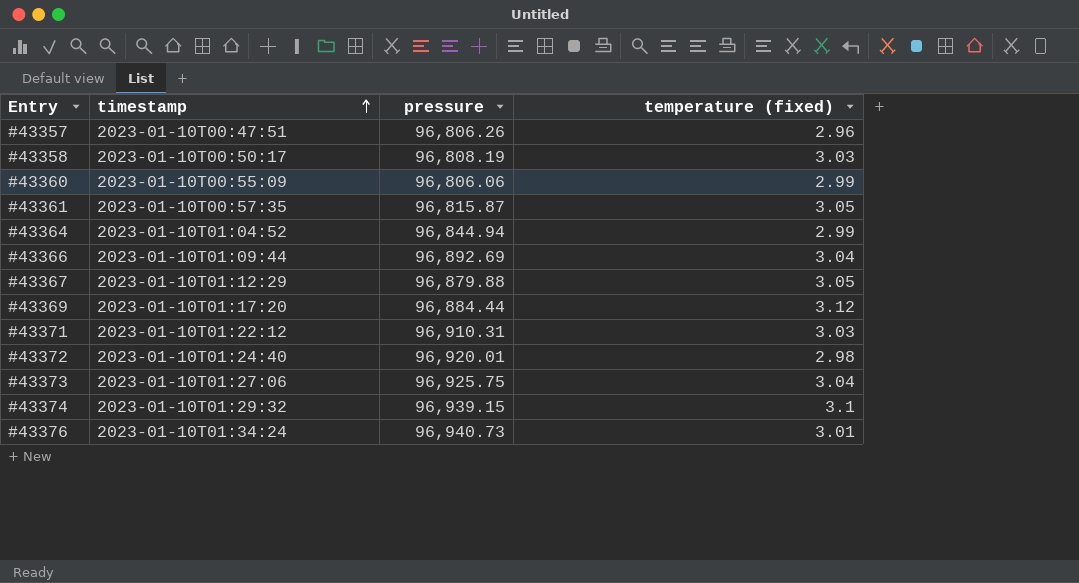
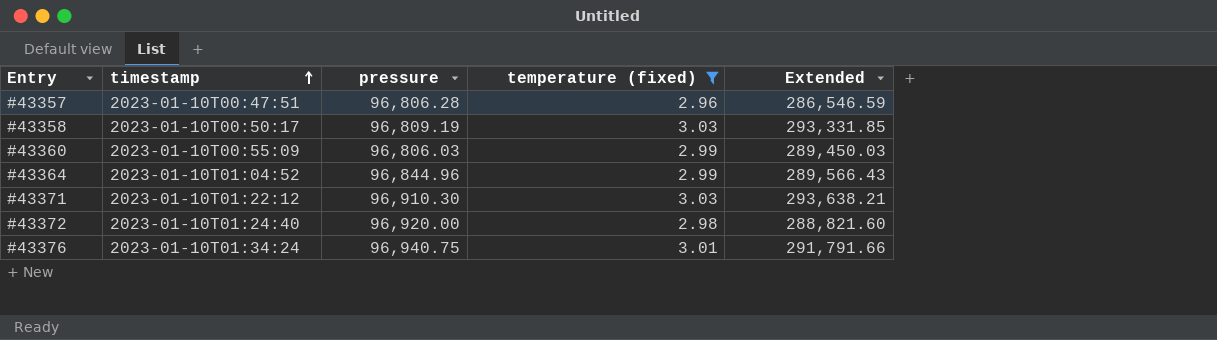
filter: none -> temperature (fixed) <= 3.03
column Extended | formula: none -> [pressure] * [temperature (fixed)]
#43357 | pressure: 96,806.26 -> 96,806.28
#43358 | pressure: 96,808.19 -> 96,809.19
#43360 | pressure: 96,806.06 -> 96,806.03
#43364 | pressure: 96,844.94 -> 96,844.96
#43371 | pressure: 96,910.31 -> 96,910.30
#43372 | pressure: 96,920.01 -> 96,920.00
#43376 | pressure: 96,940.73 -> 96,940.75

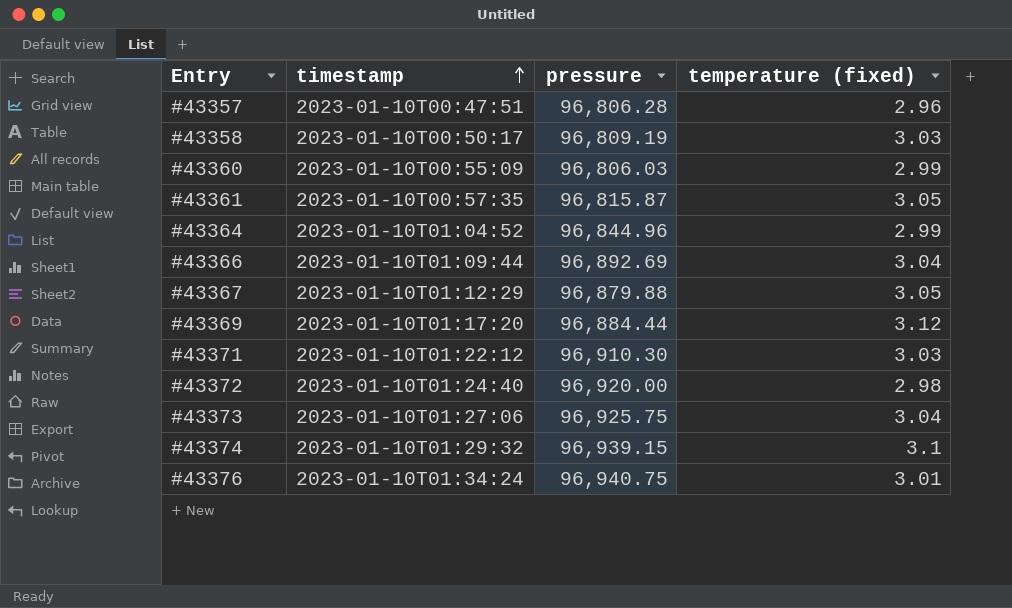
filter: temperature (fixed) <= 3.03 -> none
column Extended | formula: [pressure] * [temperature (fixed)] -> none

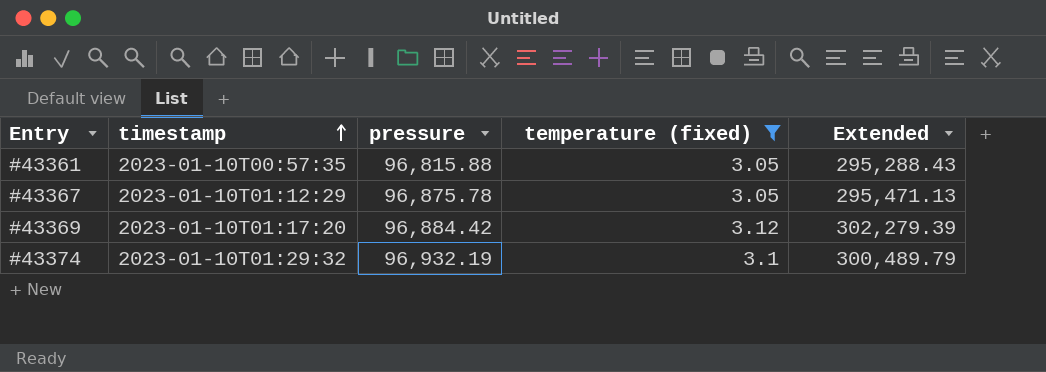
filter: none -> temperature (fixed) >= 3.05
column Extended | formula: none -> [pressure] * [temperature (fixed)]
#43361 | pressure: 96,815.87 -> 96,815.88
#43367 | pressure: 96,879.88 -> 96,875.78
#43369 | pressure: 96,884.44 -> 96,884.42
#43374 | pressure: 96,939.15 -> 96,932.19

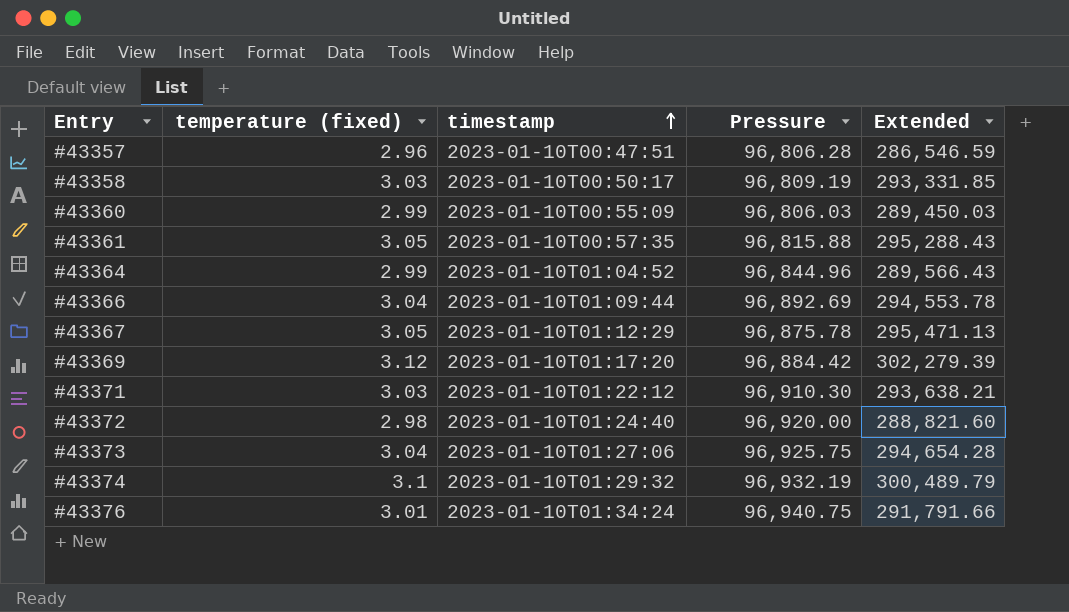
filter: temperature (fixed) >= 3.05 -> none
column temperature (fixed) | position: 4 -> 2
column name: pressure -> Pressure

